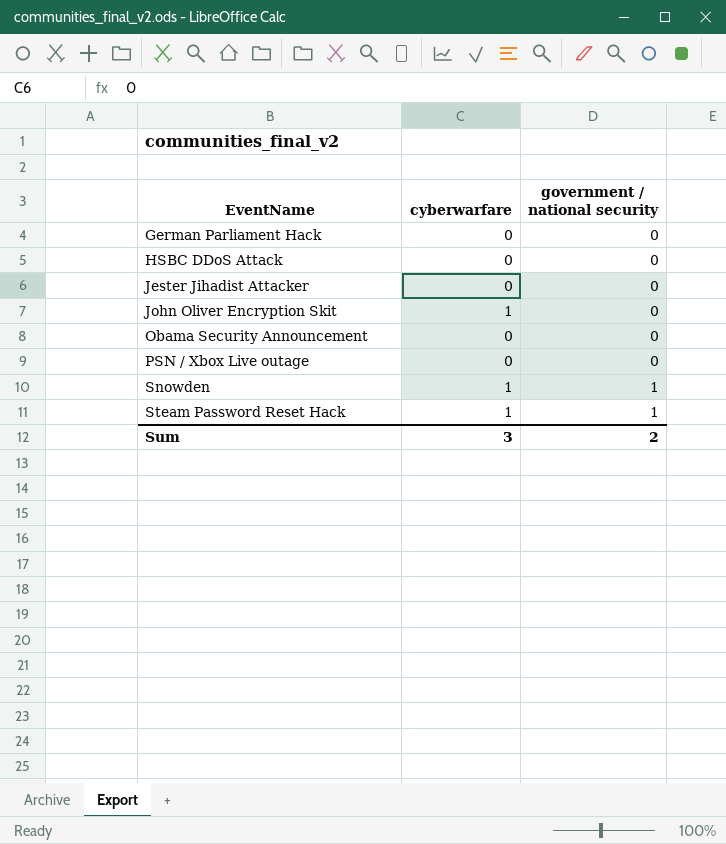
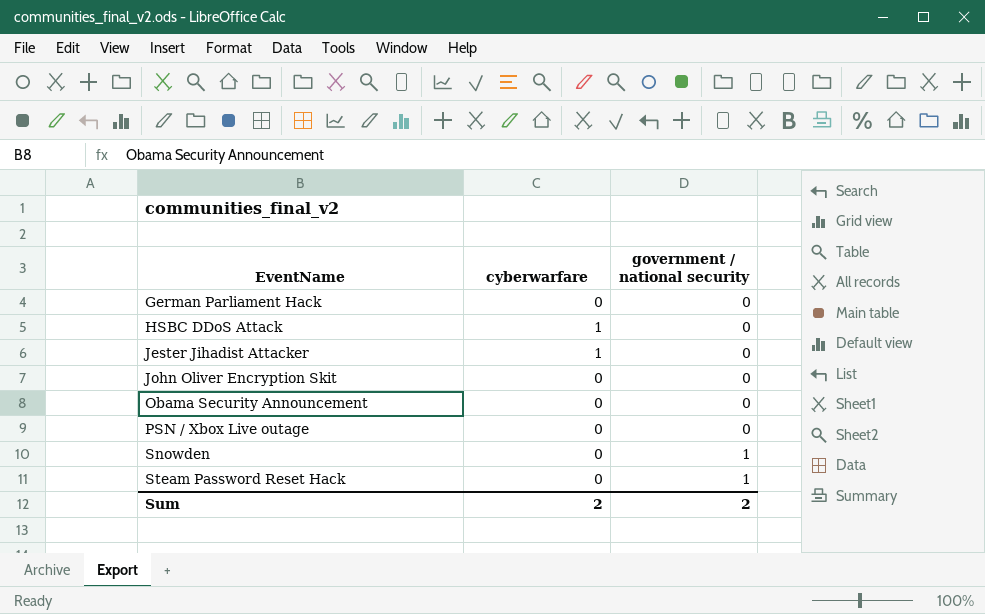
HSBC DDoS Attack | cyberwarfare: 0 -> 1
Jester Jihadist Attacker | cyberwarfare: 0 -> 1
John Oliver Encryption Skit | cyberwarfare: 1 -> 0
Snowden | cyberwarfare: 1 -> 0
Steam Password Reset Hack | cyberwarfare: 1 -> 0
Sum | cyberwarfare: 3 -> 2

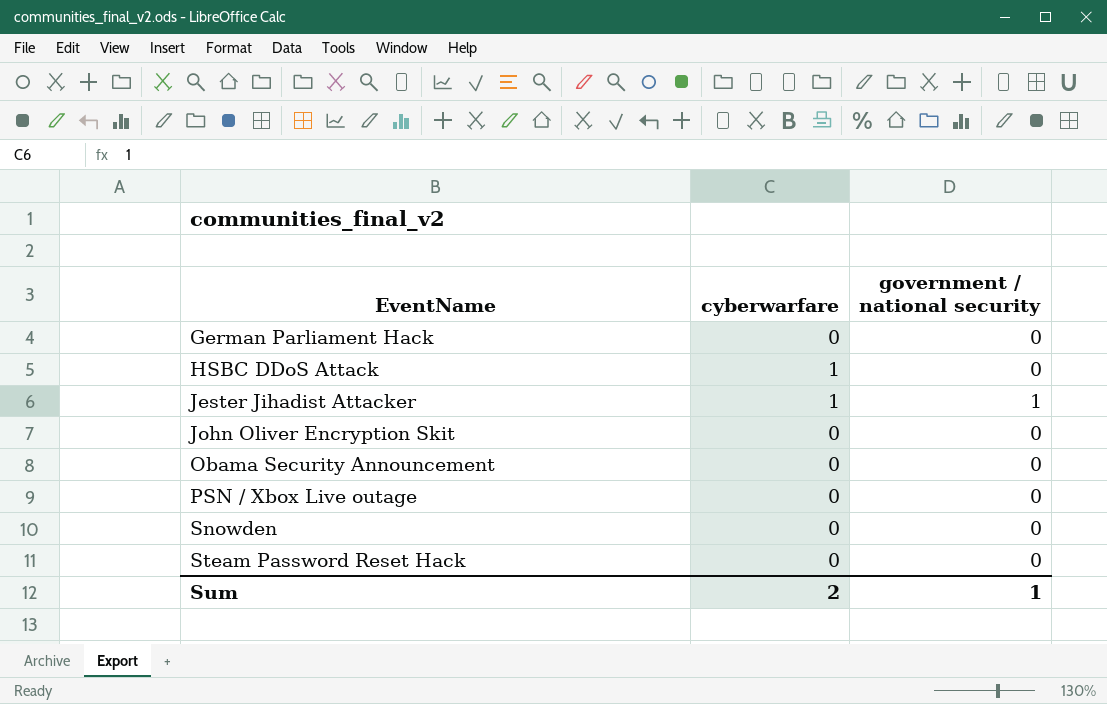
Jester Jihadist Attacker | government / national security: 0 -> 1
Snowden | government / national security: 1 -> 0
Steam Password Reset Hack | government / national security: 1 -> 0
Sum | government / national security: 2 -> 1

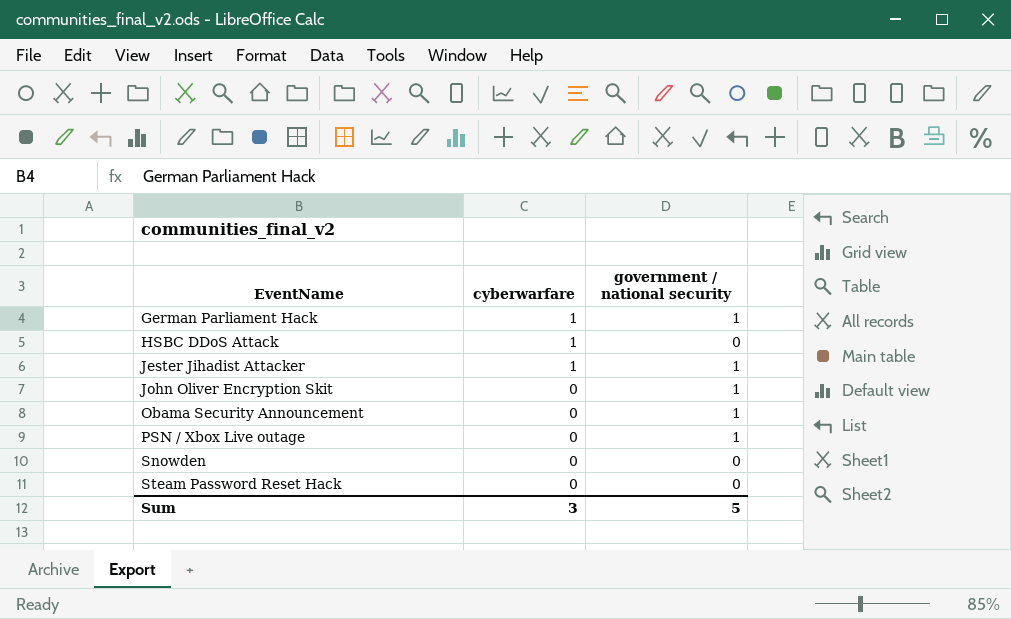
German Parliament Hack | cyberwarfare: 0 -> 1
German Parliament Hack | government / national security: 0 -> 1
John Oliver Encryption Skit | government / national security: 0 -> 1
Obama Security Announcement | government / national security: 0 -> 1
PSN / Xbox Live outage | government / national security: 0 -> 1
Sum | cyberwarfare: 2 -> 3
Sum | government / national security: 1 -> 5

